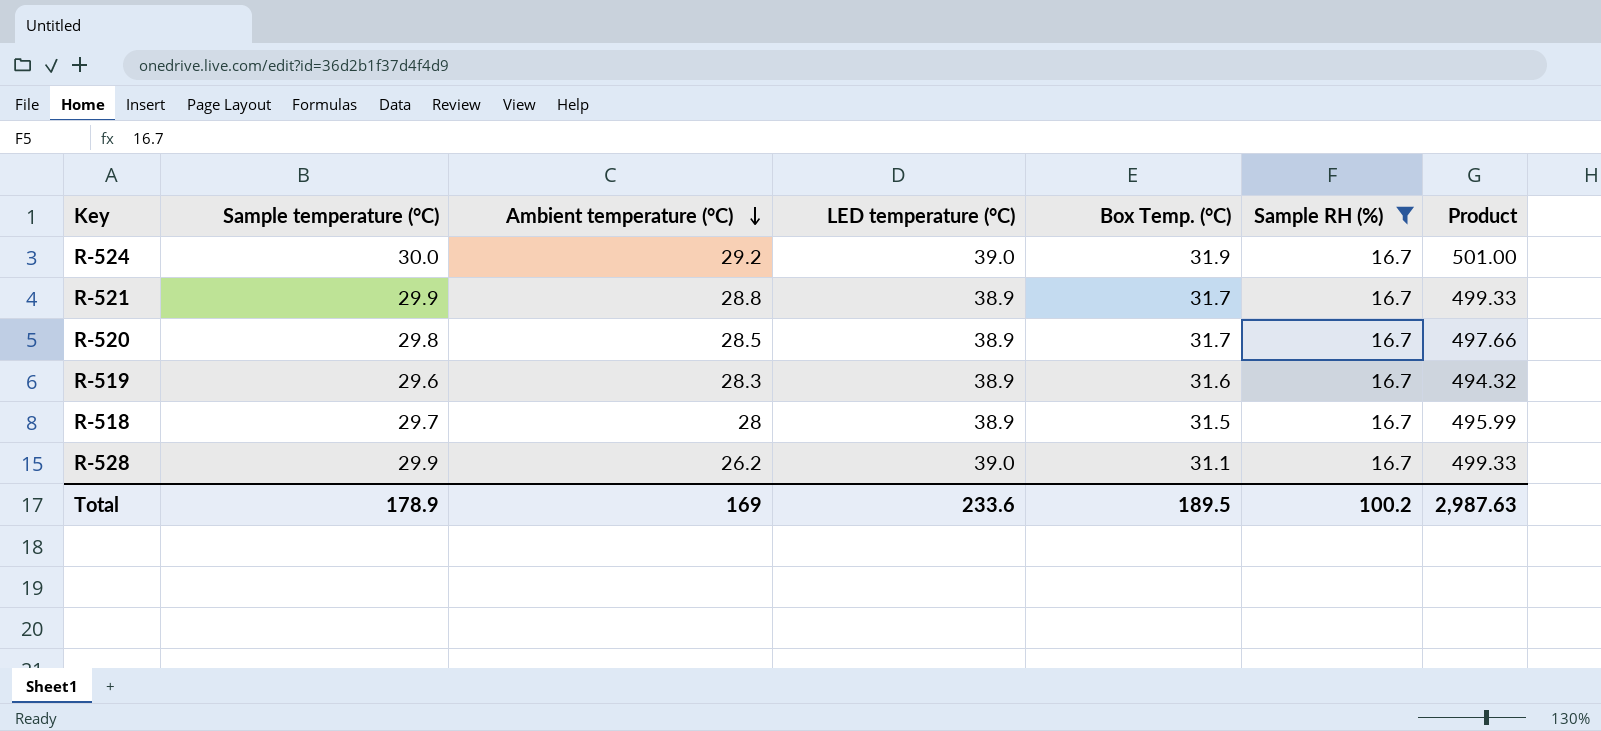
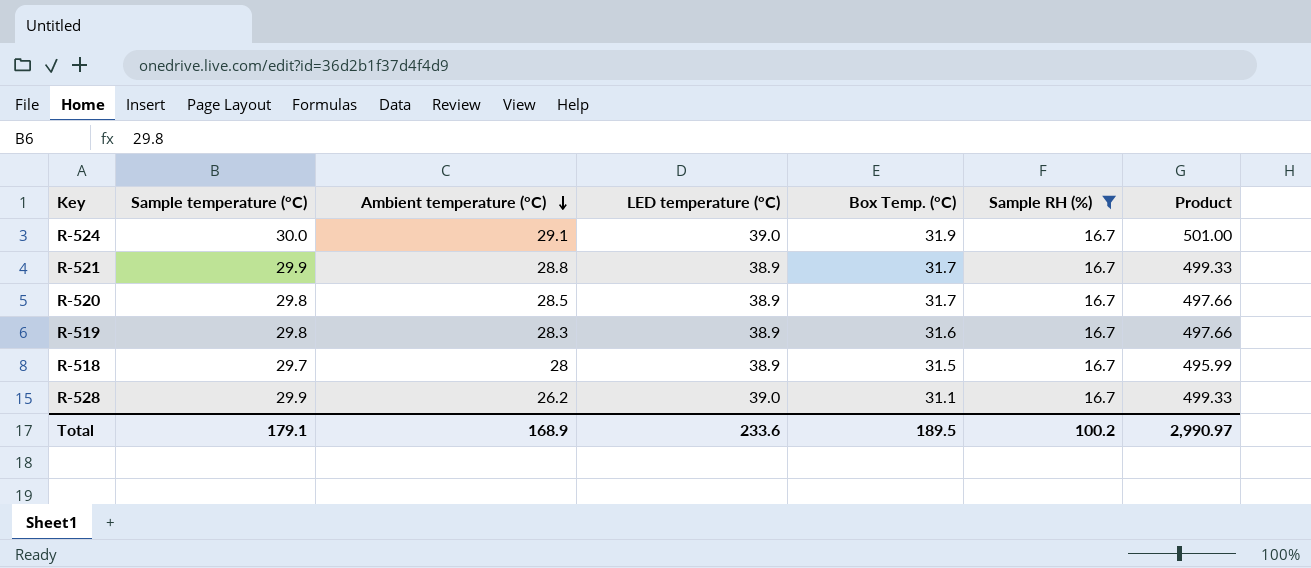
R-524 | Ambient temperature (°C): 29.2 -> 29.1
R-519 | Sample temperature (°C): 29.6 -> 29.8
R-519 | Product: 494.32 -> 497.66
Total | Sample temperature (°C): 178.9 -> 179.1
Total | Ambient temperature (°C): 169 -> 168.9
Total | Product: 2,987.63 -> 2,990.97

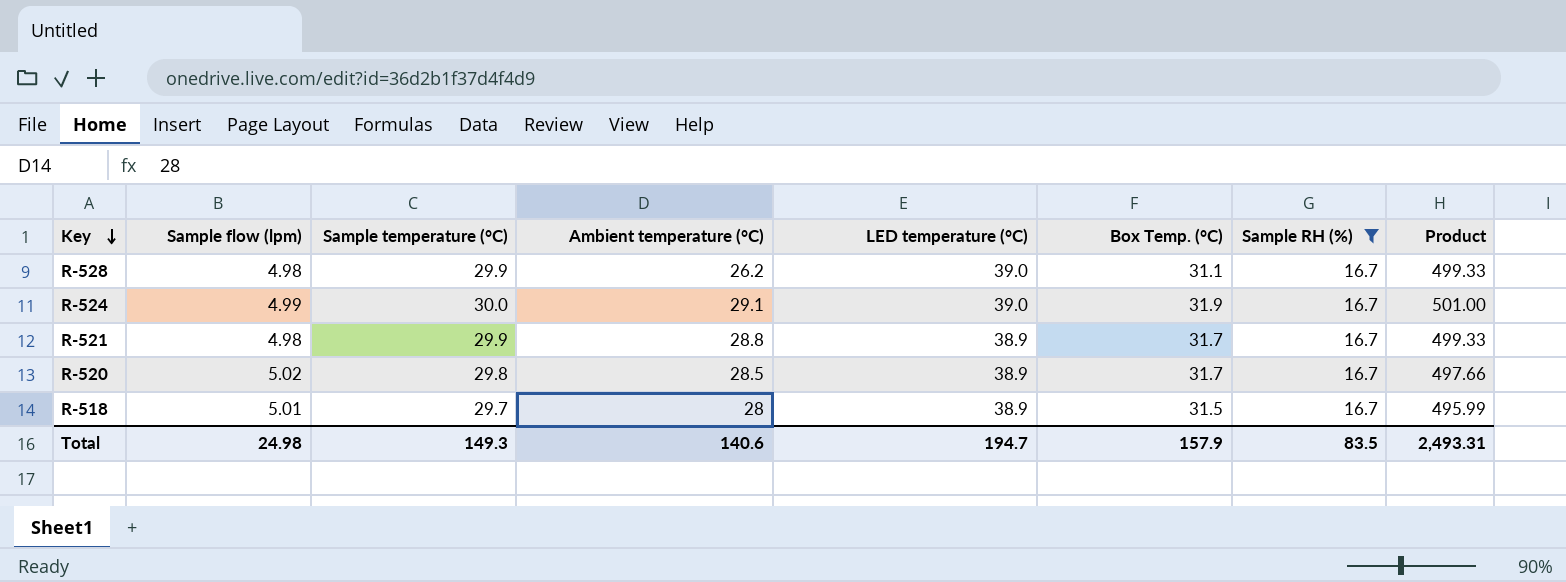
row order: Ambient temperature (°C) descending -> Key descending
column Sample flow (lpm) | position: none -> 2
row R-519: 29.8 | 28.3 | 38.9 | 31.6 | 16.7 | 497.66 -> none
Total | Sample temperature (°C): 179.1 -> 149.3
Total | Ambient temperature (°C): 168.9 -> 140.6
Total | LED temperature (°C): 233.6 -> 194.7
Total | Box Temp. (°C): 189.5 -> 157.9
Total | Sample RH (%): 100.2 -> 83.5
Total | Product: 2,990.97 -> 2,493.31

